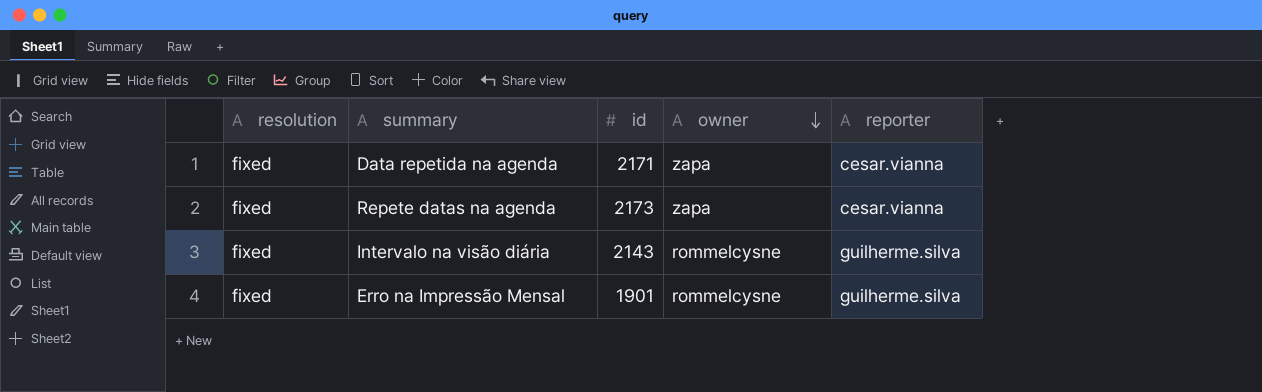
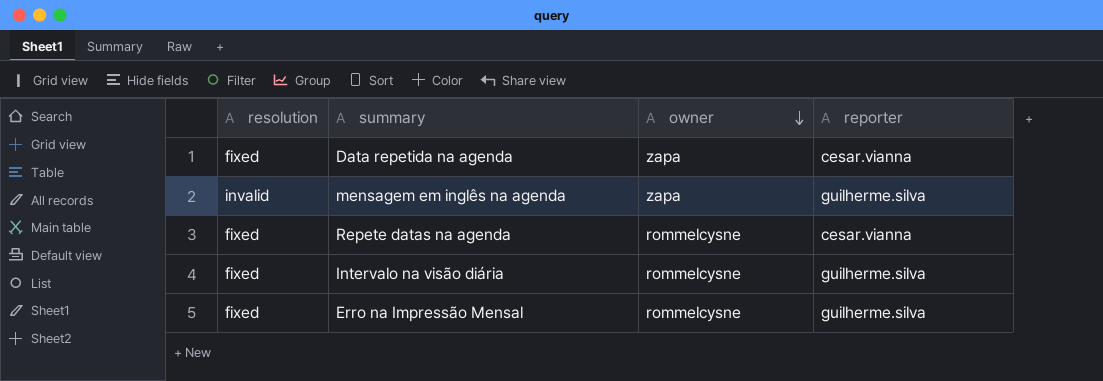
column id | position: 3 -> none
row mensagem em inglês na agenda: none -> invalid | zapa | guilherme.silva
Repete datas na agenda | owner: zapa -> rommelcysne

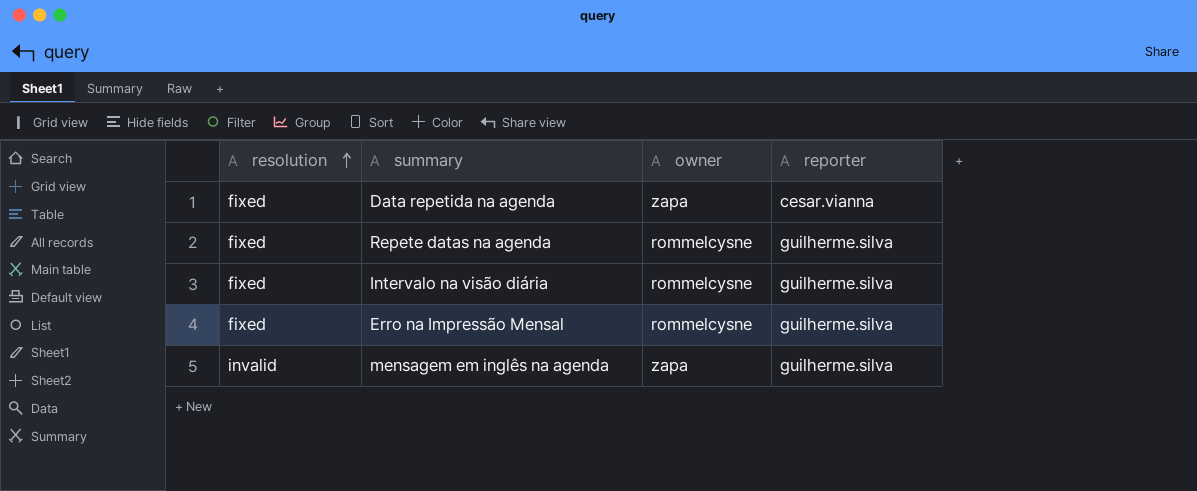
row order: owner descending -> resolution ascending
Repete datas na agenda | reporter: cesar.vianna -> guilherme.silva

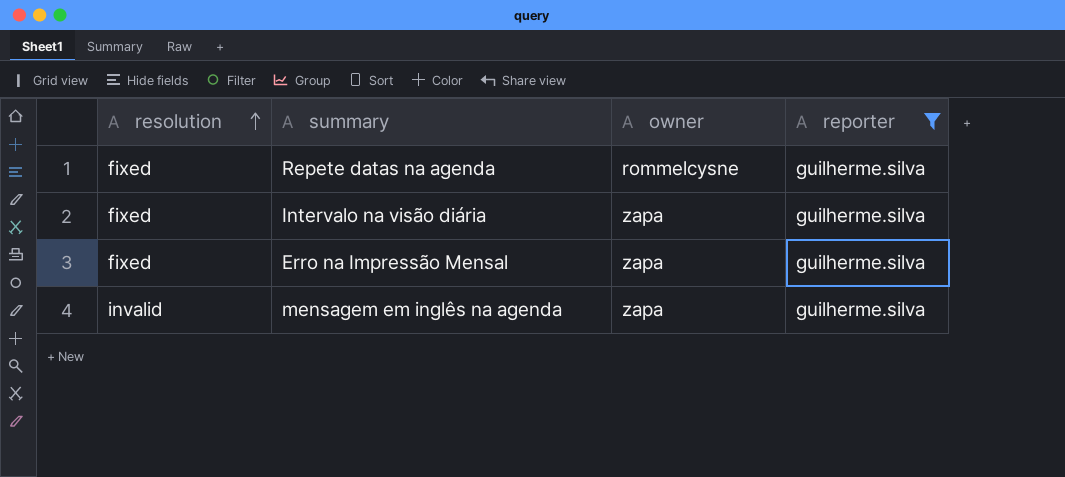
filter: none -> reporter = guilherme.silva
Intervalo na visão diária | owner: rommelcysne -> zapa
Erro na Impressão Mensal | owner: rommelcysne -> zapa

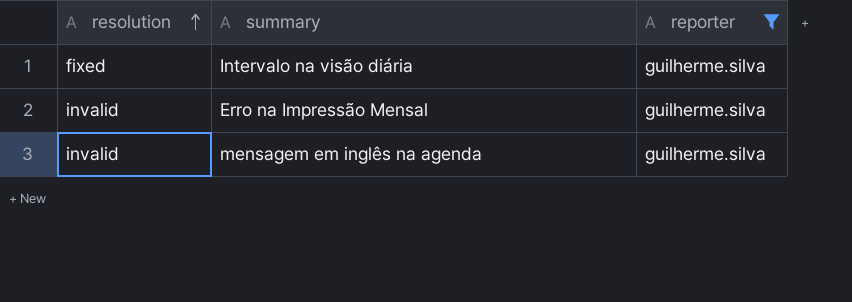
column owner | position: 3 -> none
row Repete datas na agenda: fixed | rommelcysne | guilherme.silva -> none
Erro na Impressão Mensal | resolution: fixed -> invalid

